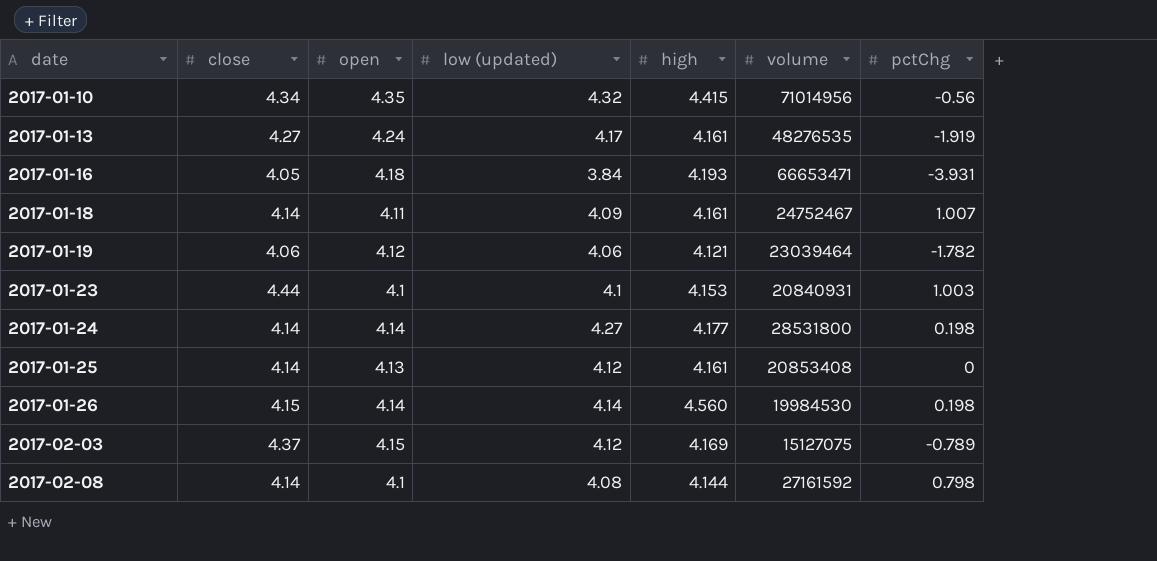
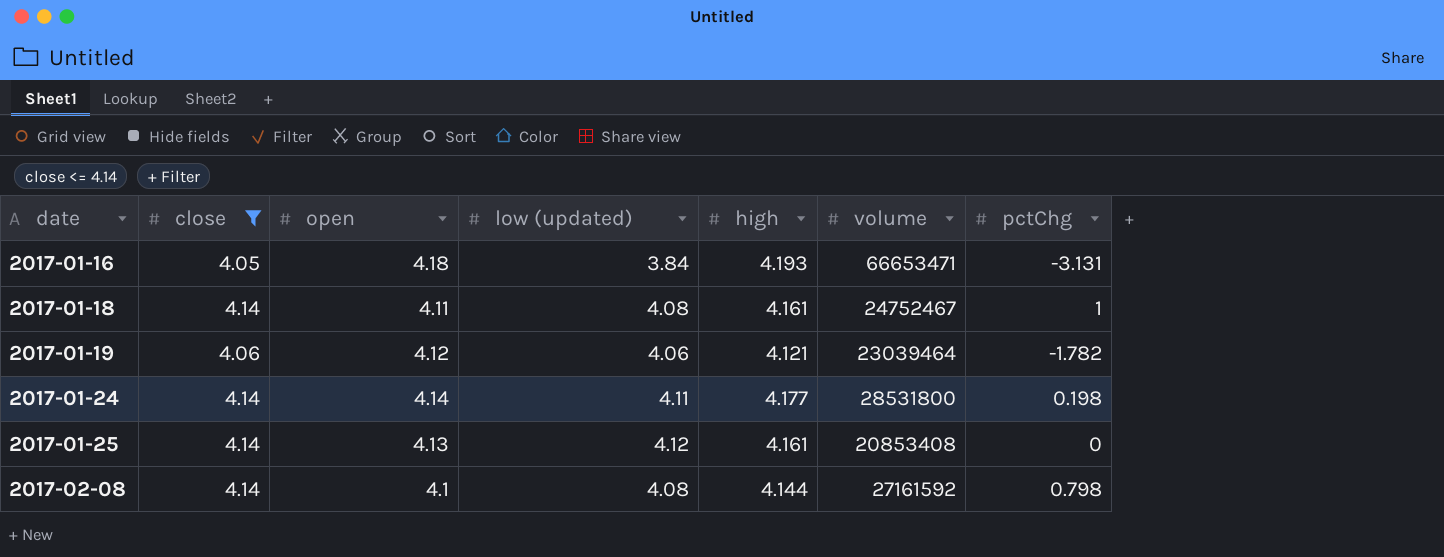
filter: none -> close <= 4.14
2017-01-16 | pctChg: -3.931 -> -3.131
2017-01-18 | low (updated): 4.09 -> 4.08
2017-01-18 | pctChg: 1.007 -> 1
2017-01-24 | low (updated): 4.27 -> 4.11

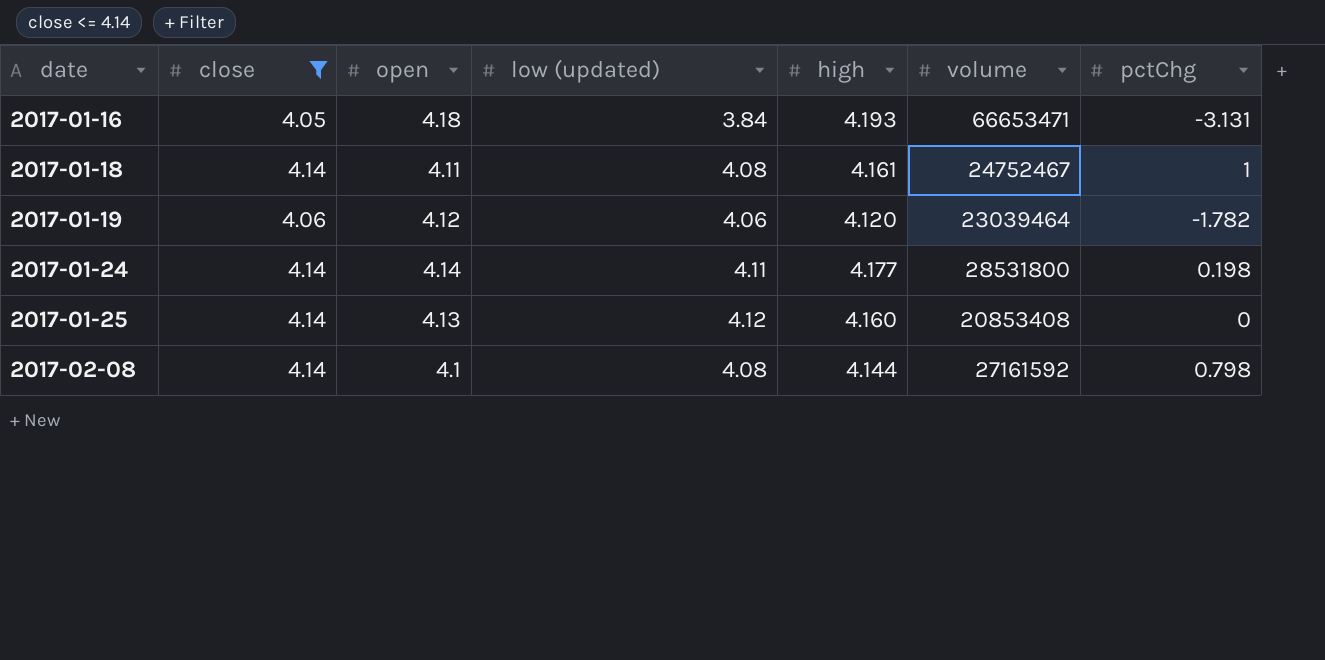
2017-01-19 | high: 4.121 -> 4.120
2017-01-25 | high: 4.161 -> 4.160

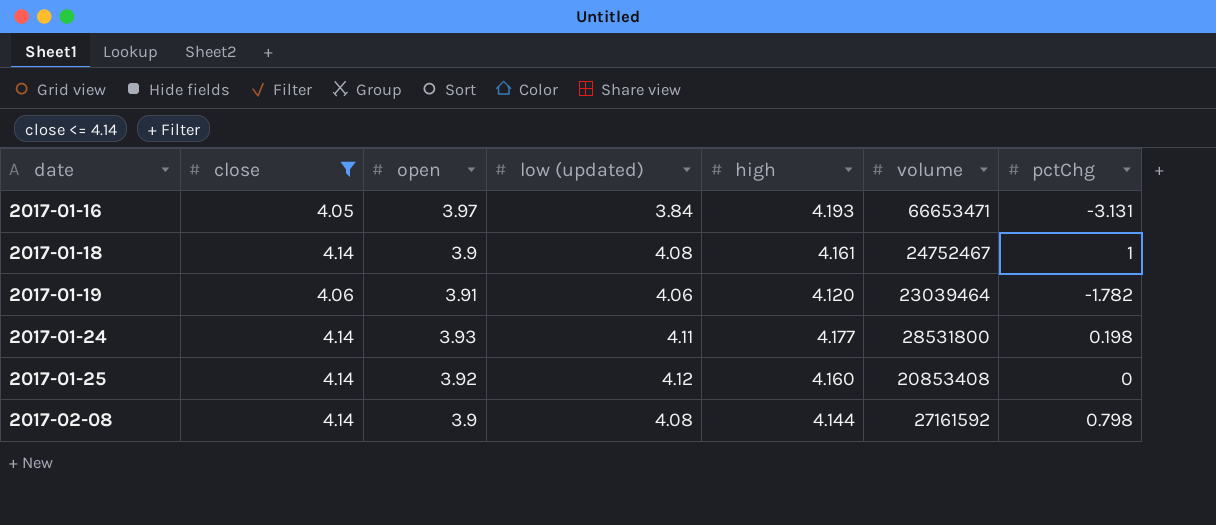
2017-01-16 | open: 4.18 -> 3.97
2017-01-18 | open: 4.11 -> 3.9
2017-01-19 | open: 4.12 -> 3.91
2017-01-24 | open: 4.14 -> 3.93
2017-01-25 | open: 4.13 -> 3.92
2017-02-08 | open: 4.1 -> 3.9

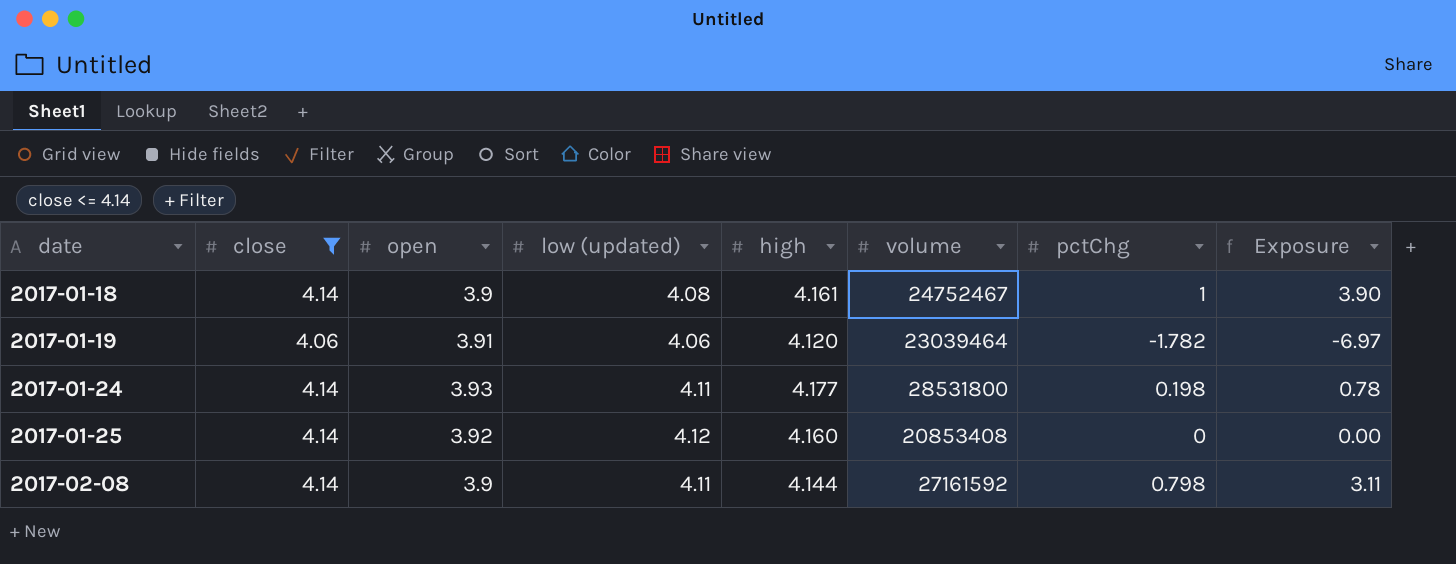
column Exposure | formula: none -> [open] * [pctChg]
row 2017-01-16: 4.05 | 3.97 | 3.84 | 4.193 | 66653471 | -3.131 -> none
2017-02-08 | low (updated): 4.08 -> 4.11

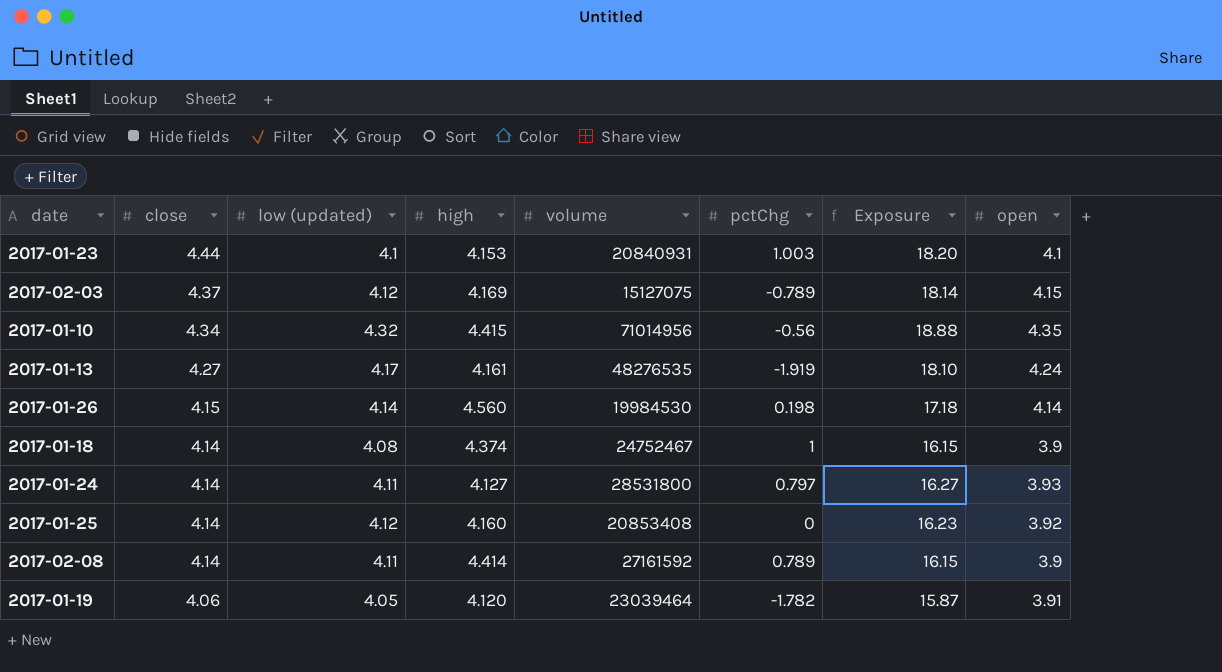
filter: close <= 4.14 -> none
row order: date ascending -> close descending
column Exposure | formula: [open] * [pctChg] -> [close] * [open]
column open | position: 3 -> 8
2017-01-18 | high: 4.161 -> 4.374
2017-01-24 | high: 4.177 -> 4.127
2017-01-24 | pctChg: 0.198 -> 0.797
2017-02-08 | high: 4.144 -> 4.414
2017-02-08 | pctChg: 0.798 -> 0.789
2017-01-19 | low (updated): 4.06 -> 4.05

